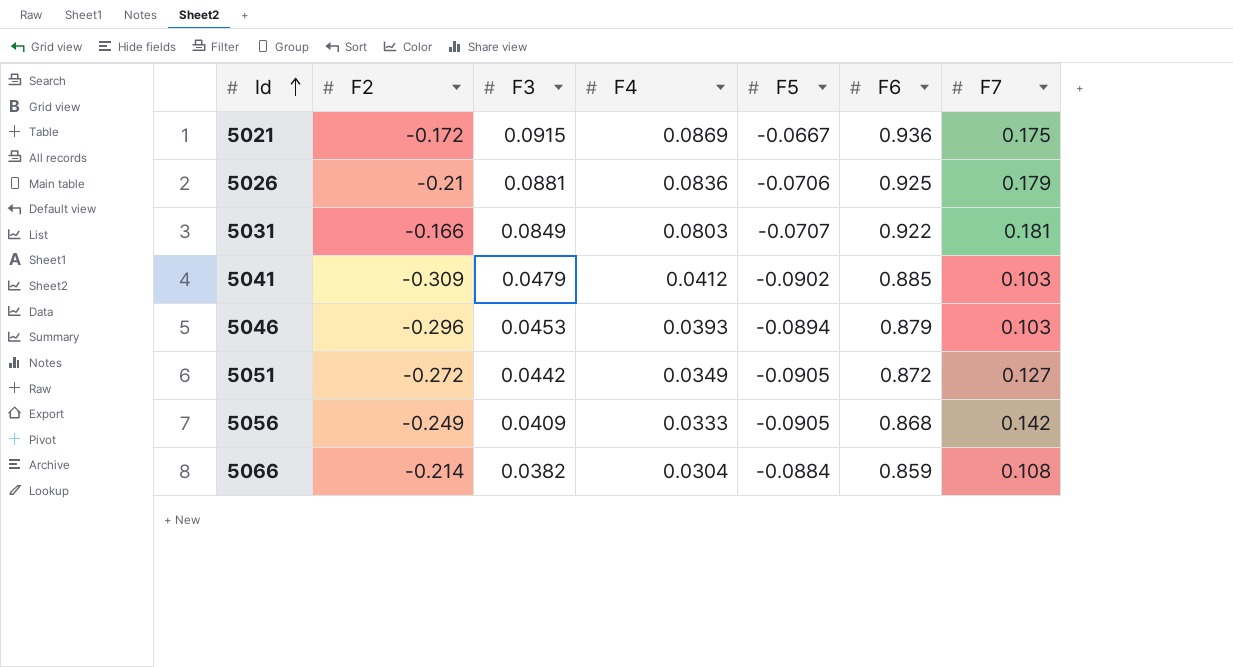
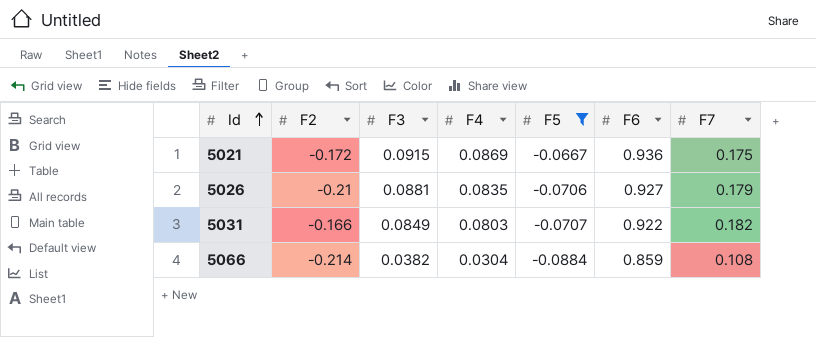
filter: none -> F5 >= -0.0884
5026 | F4: 0.0836 -> 0.0835
5026 | F6: 0.925 -> 0.927
5031 | F7: 0.181 -> 0.182

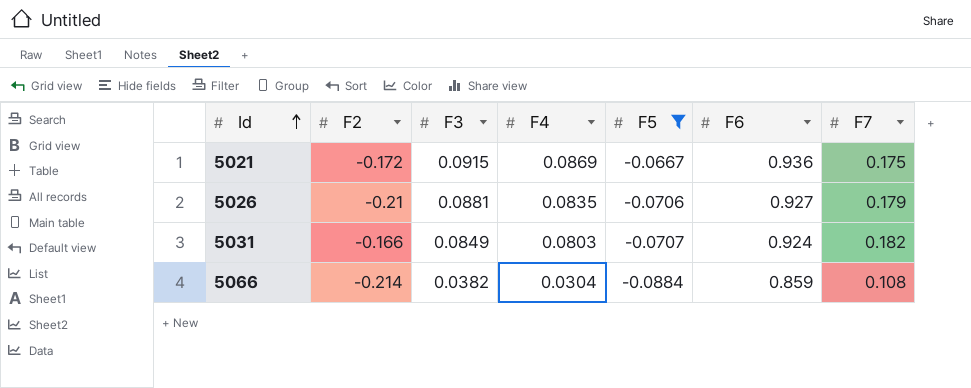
5031 | F6: 0.922 -> 0.924

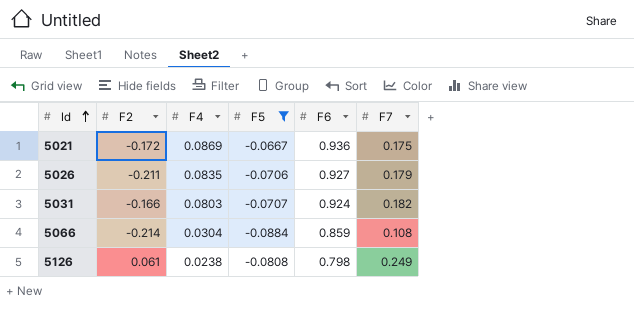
column F3 | position: 3 -> none
5026 | F2: -0.21 -> -0.211
row 5126: none -> 0.061 | 0.0238 | -0.0808 | 0.798 | 0.249

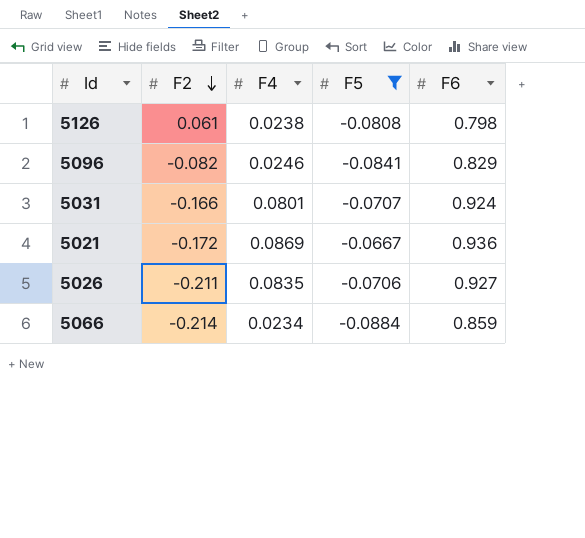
row order: Id ascending -> F2 descending
column F7 | position: 6 -> none
row 5096: none -> -0.082 | 0.0246 | -0.0841 | 0.829
5031 | F4: 0.0803 -> 0.0801
5066 | F4: 0.0304 -> 0.0234

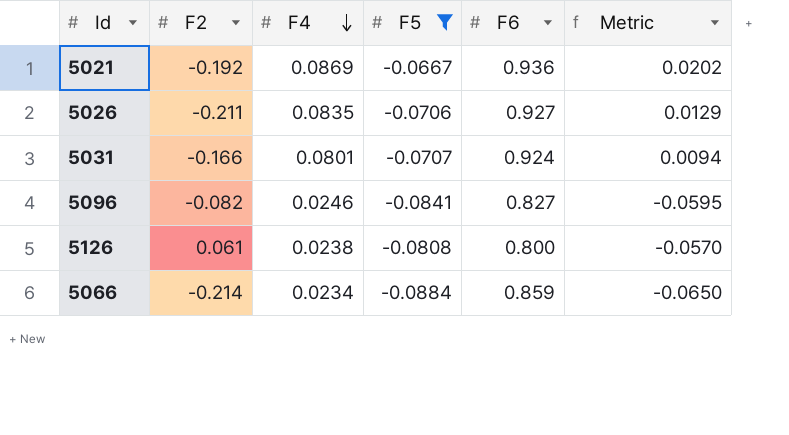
row order: F2 descending -> F4 descending
column Metric | formula: none -> [F4] + [F5]
5021 | F2: -0.172 -> -0.192
5096 | F6: 0.829 -> 0.827
5126 | F6: 0.798 -> 0.800

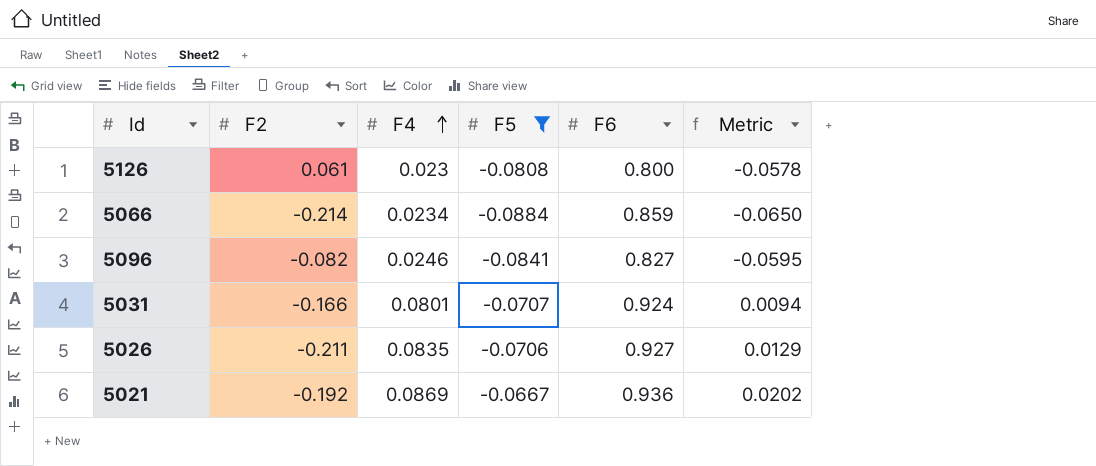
row order: F4 descending -> F4 ascending
5126 | F4: 0.0238 -> 0.023
5126 | Metric: -0.0570 -> -0.0578

